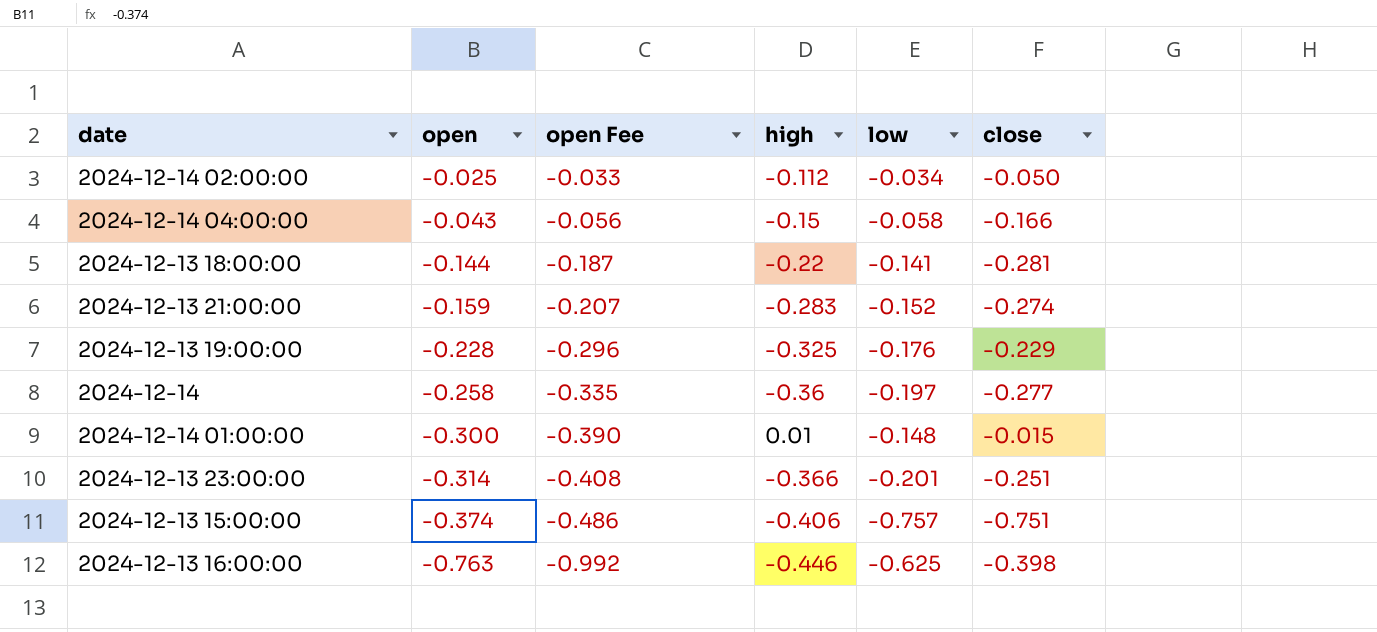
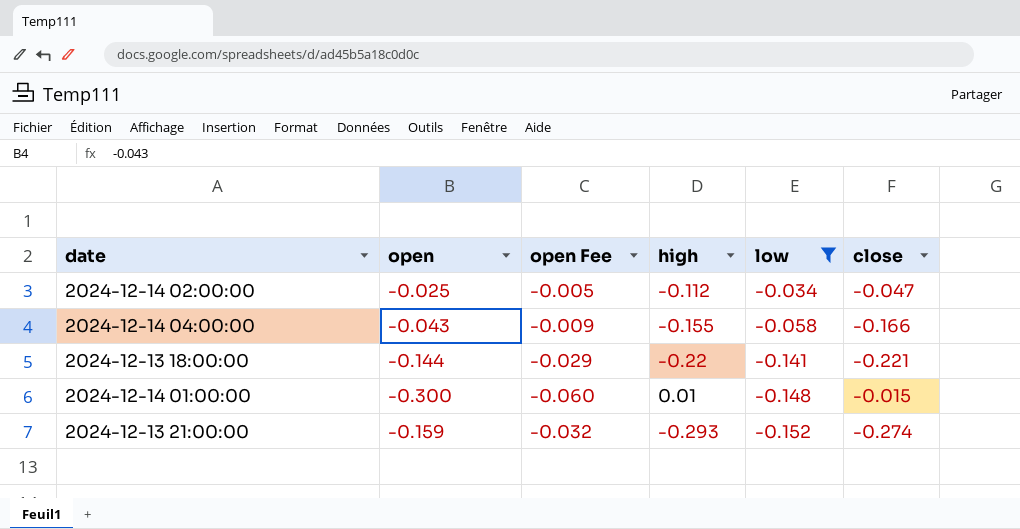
filter: none -> low >= -0.152
row order: open descending -> low descending
column open Fee | formula: [open] * 1.3 -> [open] * 0.2
2024-12-14 02:00:00 | close: -0.050 -> -0.047
2024-12-14 04:00:00 | high: -0.15 -> -0.155
2024-12-13 18:00:00 | close: -0.281 -> -0.221
2024-12-13 21:00:00 | high: -0.283 -> -0.293

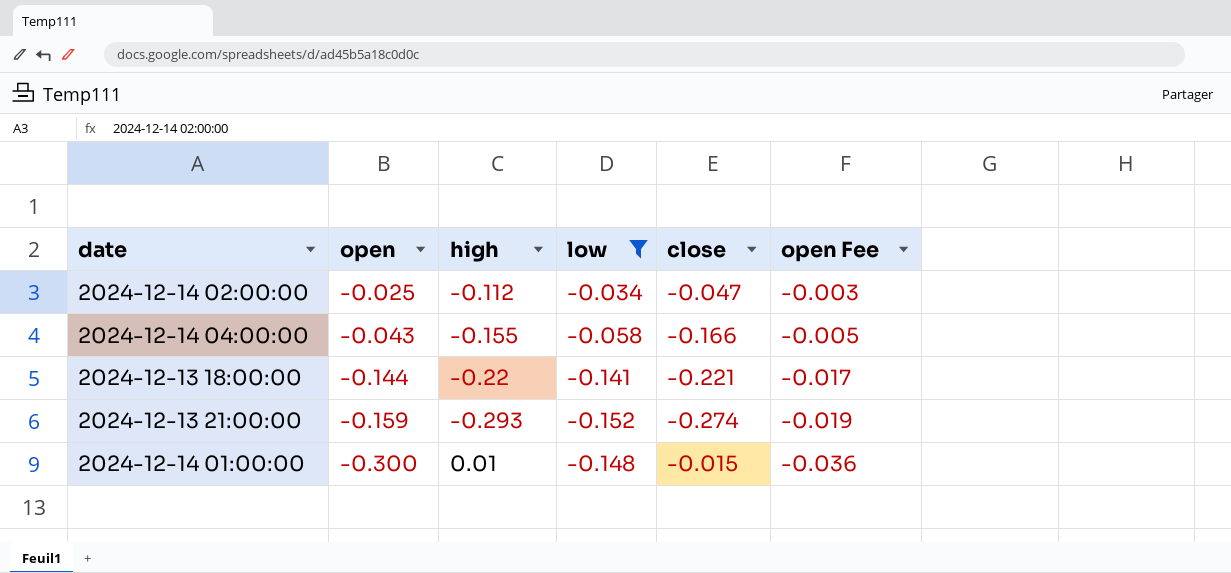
row order: low descending -> open descending
column open Fee | formula: [open] * 0.2 -> [open] * 0.12
column open Fee | position: 3 -> 6

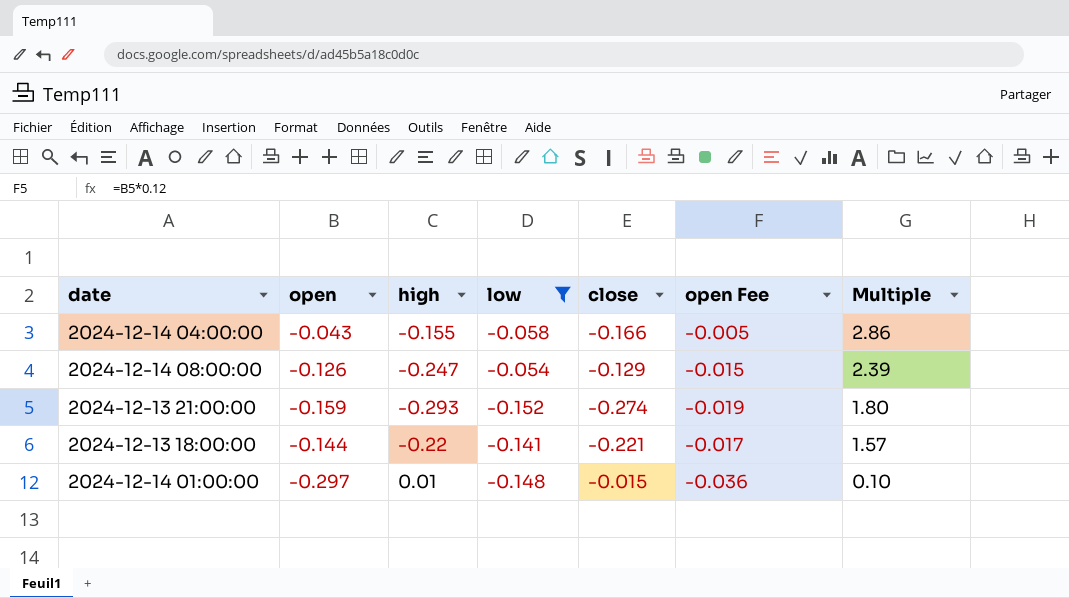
row order: open descending -> Multiple descending
column Multiple | formula: none -> [close] / [low]
row 2024-12-14 02:00:00: -0.025 | -0.112 | -0.034 | -0.047 | -0.003 -> none
row 2024-12-14 08:00:00: none -> -0.126 | -0.247 | -0.054 | -0.129 | -0.015 | 2.39
2024-12-14 01:00:00 | open: -0.300 -> -0.297

